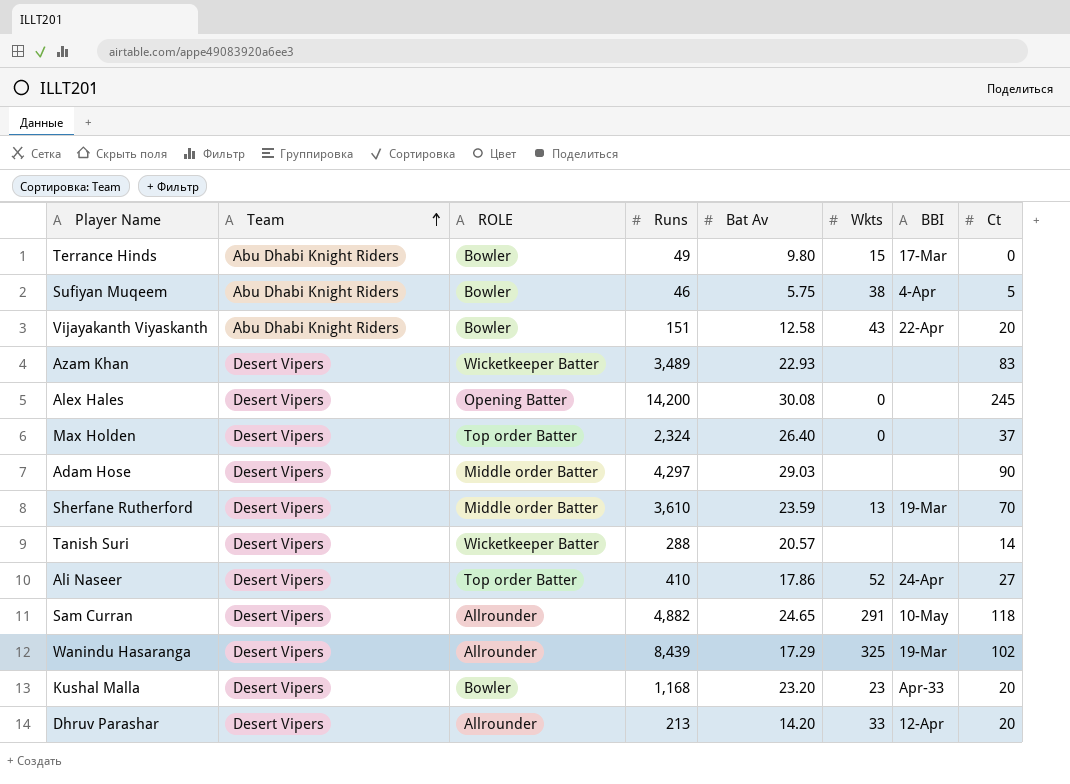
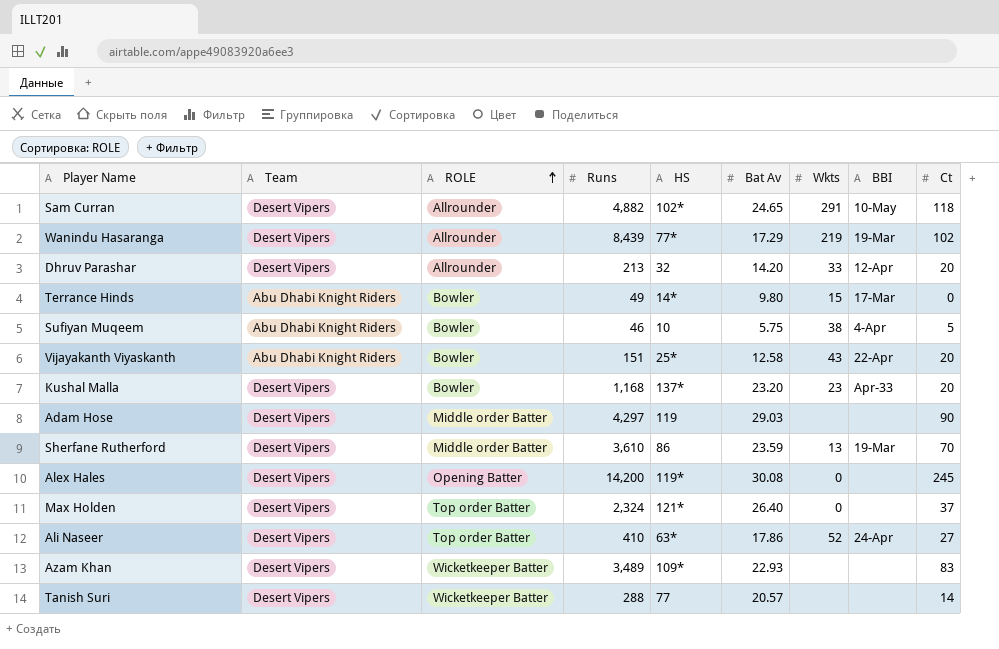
row order: Team ascending -> ROLE ascending
column HS | position: none -> 5
Wanindu Hasaranga | Wkts: 325 -> 219

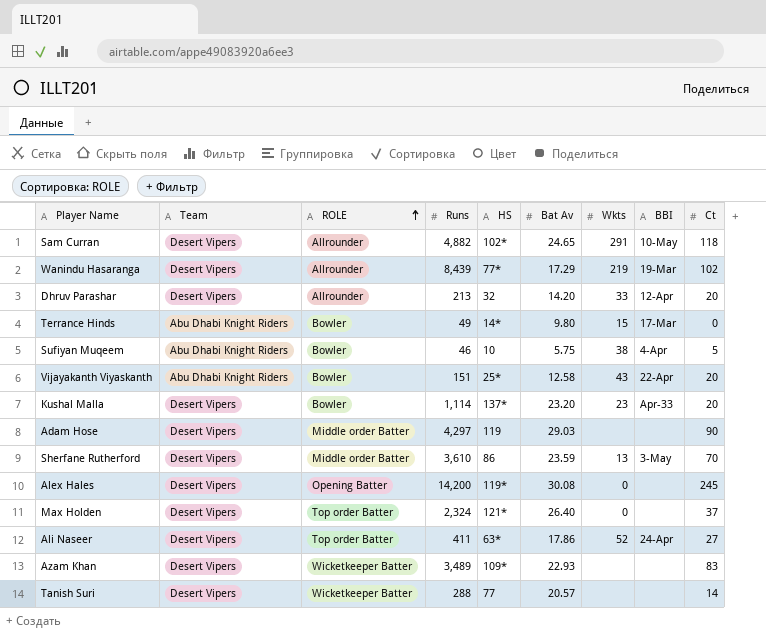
Kushal Malla | Runs: 1,168 -> 1,114
Sherfane Rutherford | BBI: 19-Mar -> 3-May
Ali Naseer | Runs: 410 -> 411

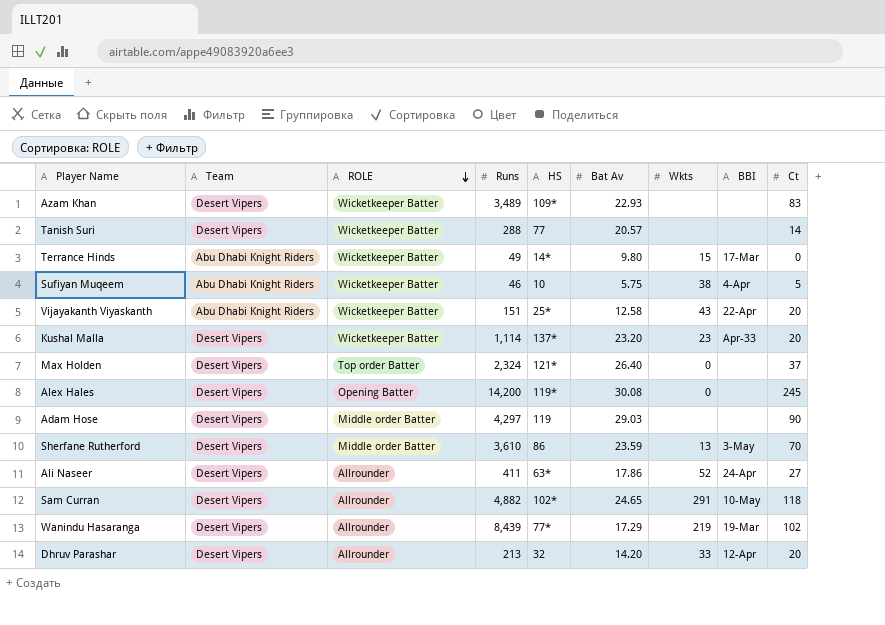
row order: ROLE ascending -> ROLE descending
Terrance Hinds | ROLE: Bowler -> Wicketkeeper Batter
Sufiyan Muqeem | ROLE: Bowler -> Wicketkeeper Batter
Vijayakanth Viyaskanth | ROLE: Bowler -> Wicketkeeper Batter
Kushal Malla | ROLE: Bowler -> Wicketkeeper Batter
Ali Naseer | ROLE: Top order Batter -> Allrounder

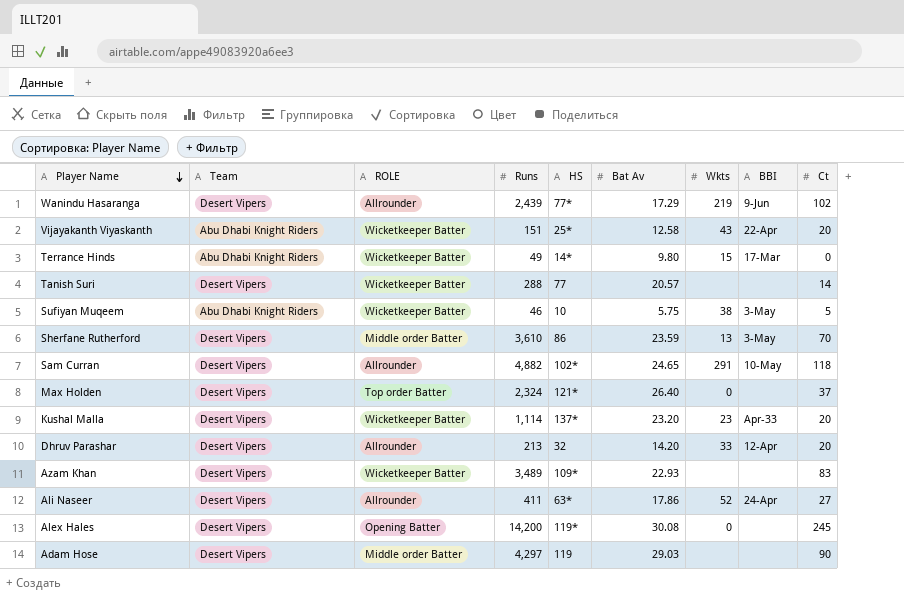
row order: ROLE descending -> Player Name descending
Wanindu Hasaranga | Runs: 8,439 -> 2,439
Wanindu Hasaranga | BBI: 19-Mar -> 9-Jun
Sufiyan Muqeem | BBI: 4-Apr -> 3-May

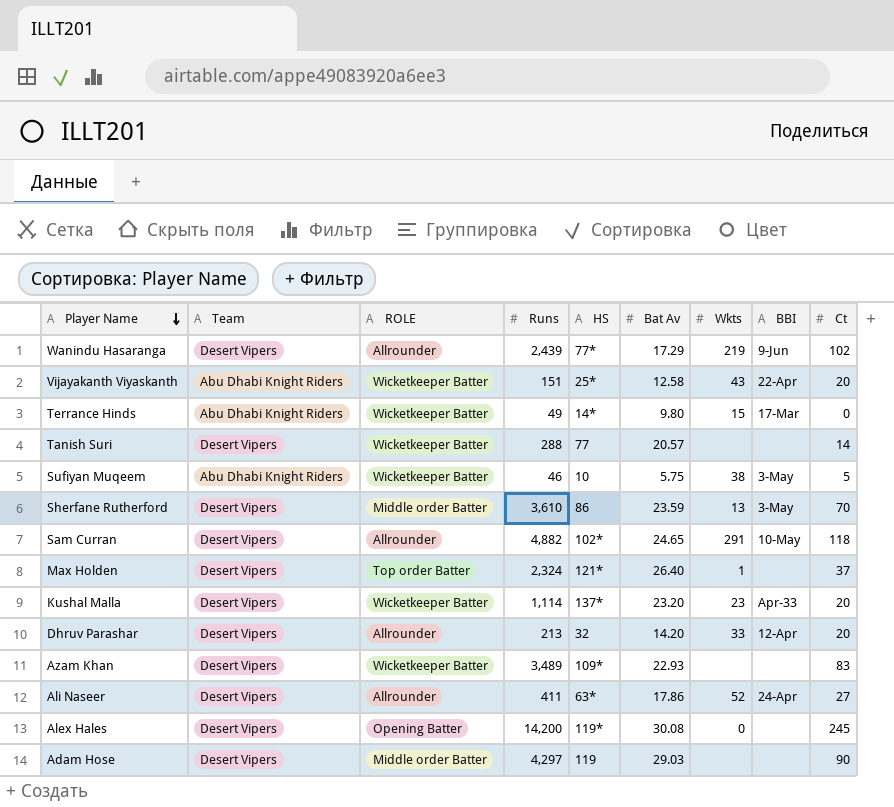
Max Holden | Wkts: 0 -> 1

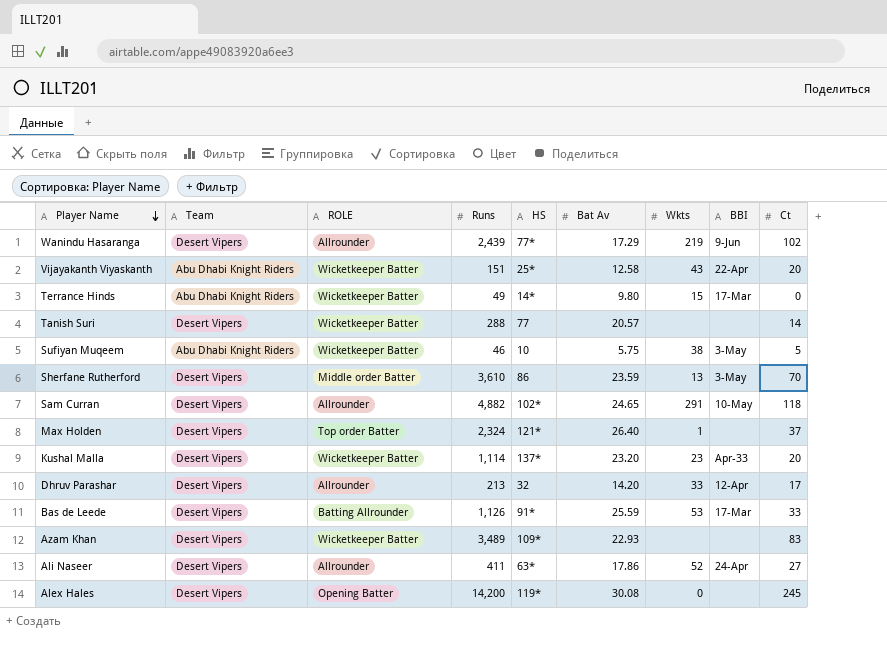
row Adam Hose: Desert Vipers | Middle order Batter | 4,297 | 119 | 29.03 | none | none | 90 -> none
Dhruv Parashar | Ct: 20 -> 17
row Bas de Leede: none -> Desert Vipers | Batting Allrounder | 1,126 | 91* | 25.59 | 53 | 17-Mar | 33

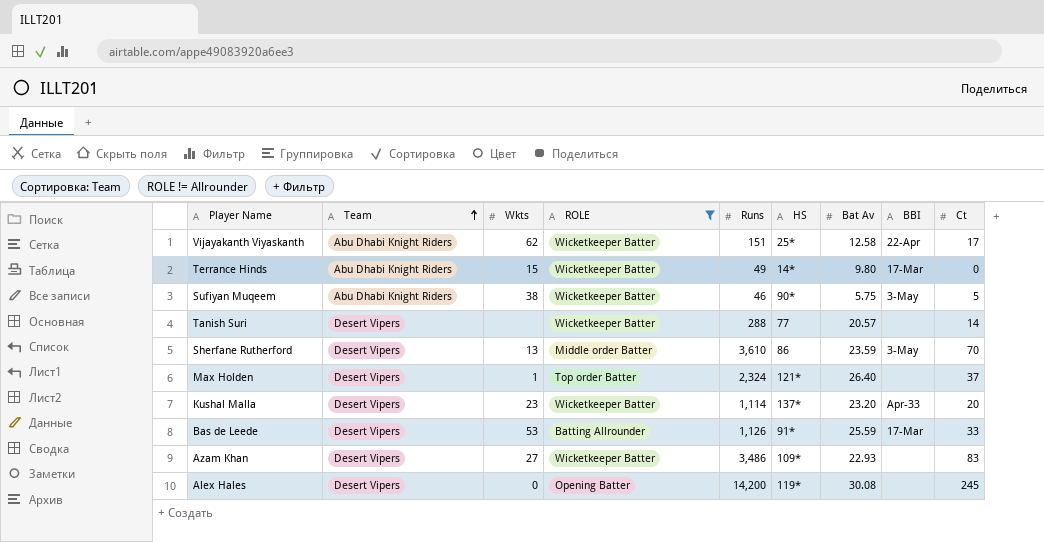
filter: none -> ROLE != Allrounder
row order: Player Name descending -> Team ascending
column Wkts | position: 7 -> 3
Vijayakanth Viyaskanth | Wkts: 43 -> 62
Vijayakanth Viyaskanth | Ct: 20 -> 17
Sufiyan Muqeem | HS: 10 -> 90*
Azam Khan | Wkts: none -> 27
Azam Khan | Runs: 3,489 -> 3,486

